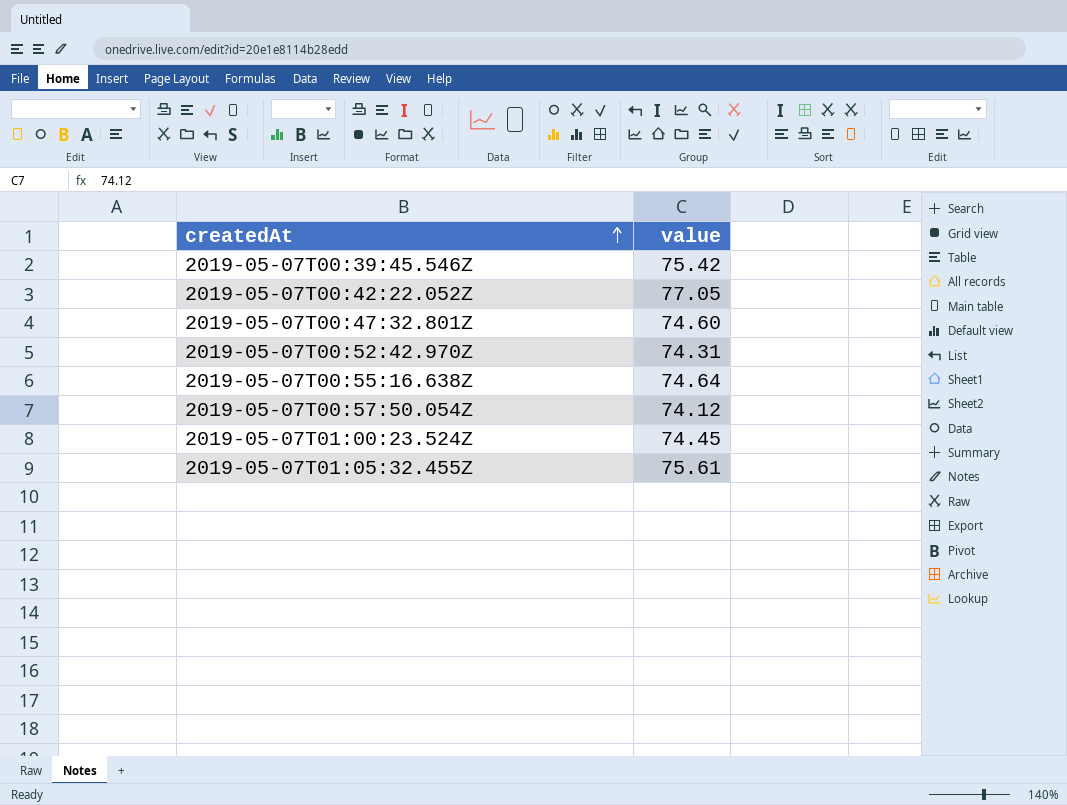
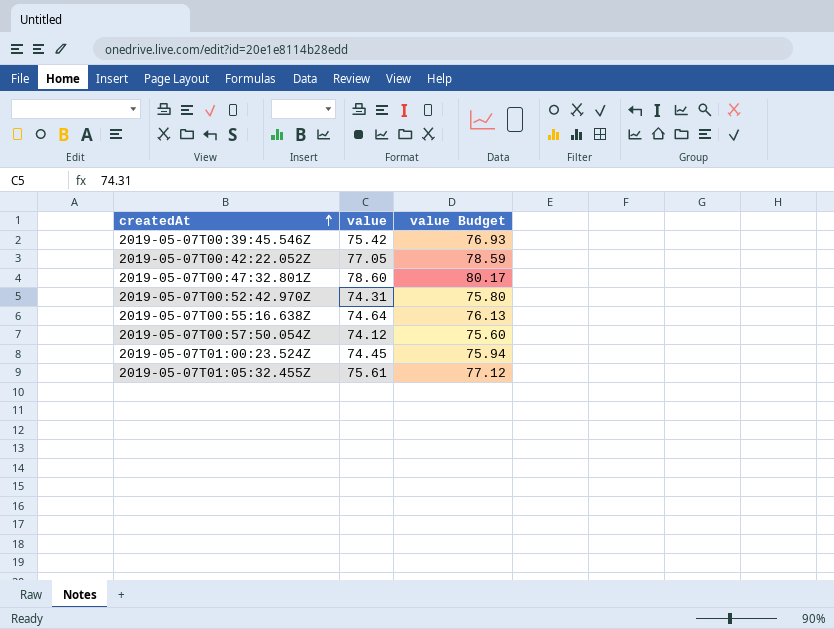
column value Budget | formula: none -> [value] * 1.02
2019-05-07T00:47:32.801Z | value: 74.60 -> 78.60

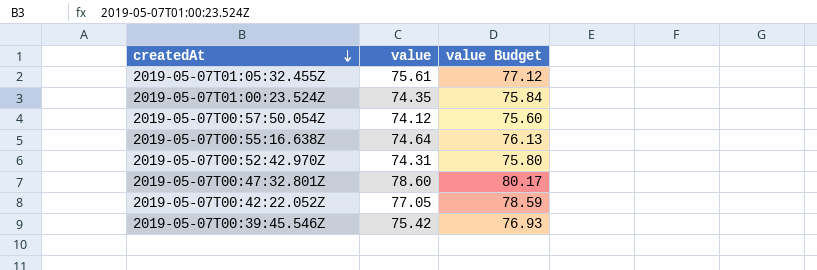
row order: createdAt ascending -> createdAt descending
2019-05-07T01:00:23.524Z | value: 74.45 -> 74.35
2019-05-07T01:00:23.524Z | value Budget: 75.94 -> 75.84

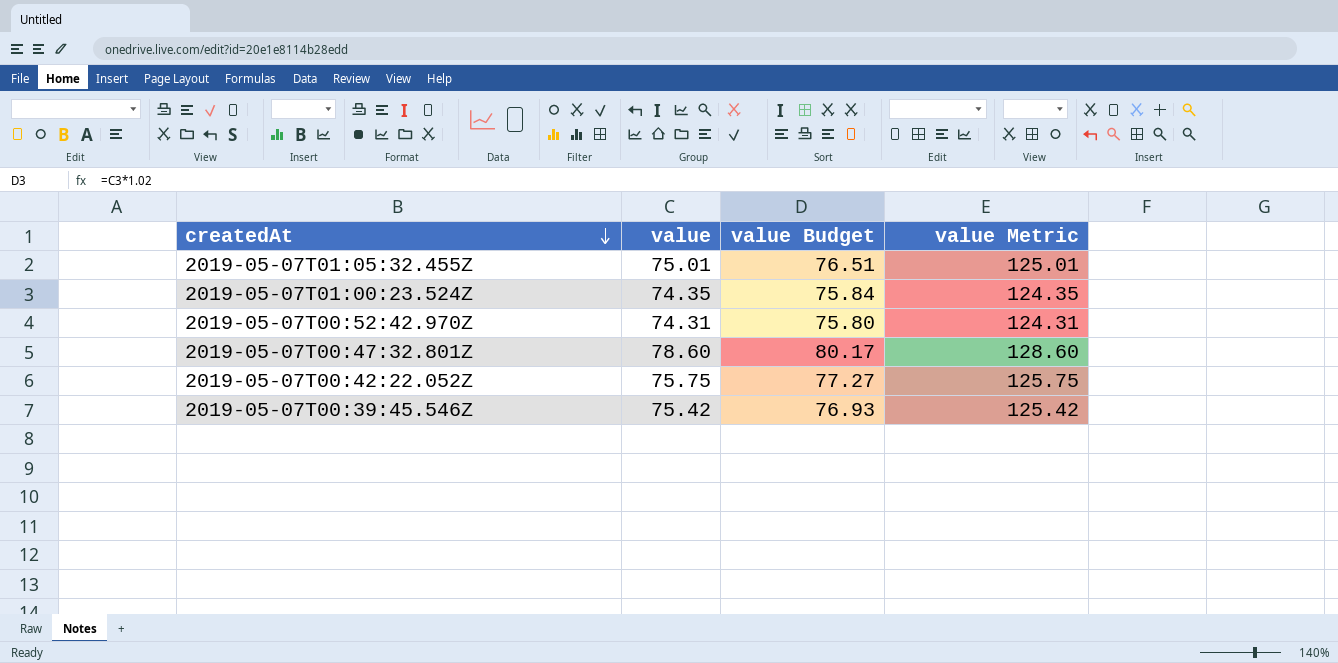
column value Metric | formula: none -> [value] + 50
row 2019-05-07T00:57:50.054Z: 74.12 | 75.60 -> none
row 2019-05-07T00:55:16.638Z: 74.64 | 76.13 -> none
2019-05-07T01:05:32.455Z | value: 75.61 -> 75.01
2019-05-07T01:05:32.455Z | value Budget: 77.12 -> 76.51
2019-05-07T00:42:22.052Z | value: 77.05 -> 75.75
2019-05-07T00:42:22.052Z | value Budget: 78.59 -> 77.27

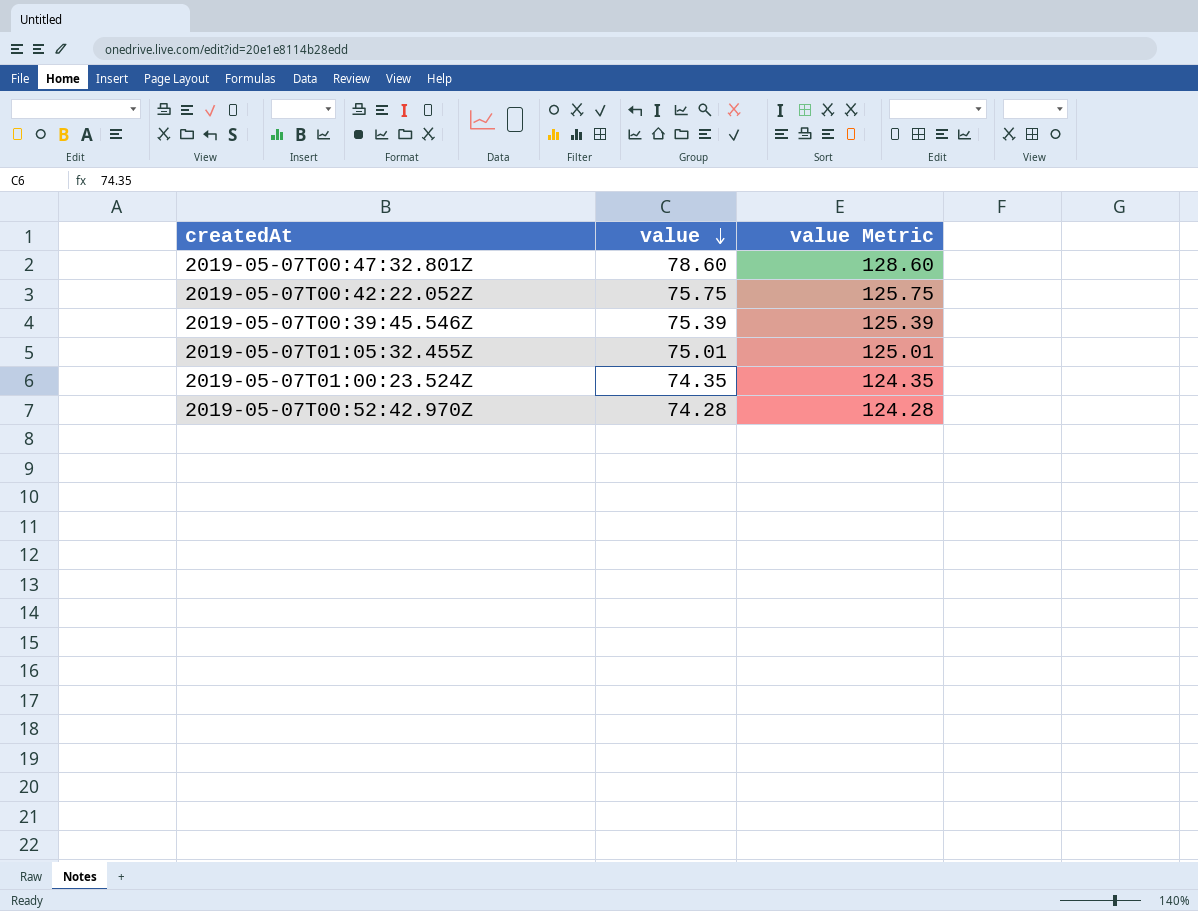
row order: createdAt descending -> value descending
column value Budget | formula: [value] * 1.02 -> none
2019-05-07T00:39:45.546Z | value: 75.42 -> 75.39
2019-05-07T00:39:45.546Z | value Metric: 125.42 -> 125.39
2019-05-07T00:52:42.970Z | value: 74.31 -> 74.28
2019-05-07T00:52:42.970Z | value Metric: 124.31 -> 124.28

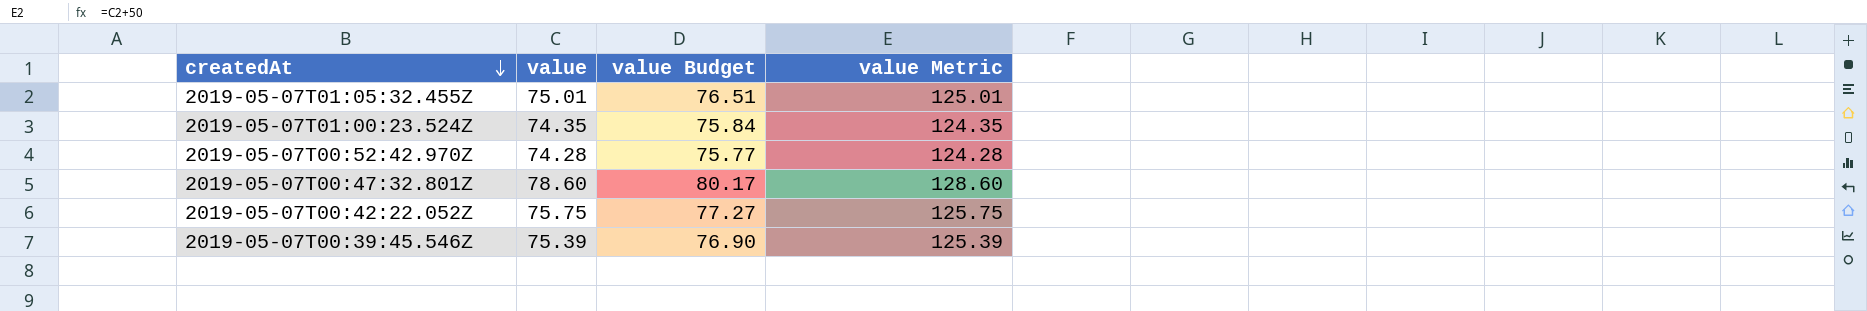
row order: value descending -> createdAt descending
column value Budget | formula: none -> [value] * 1.02

